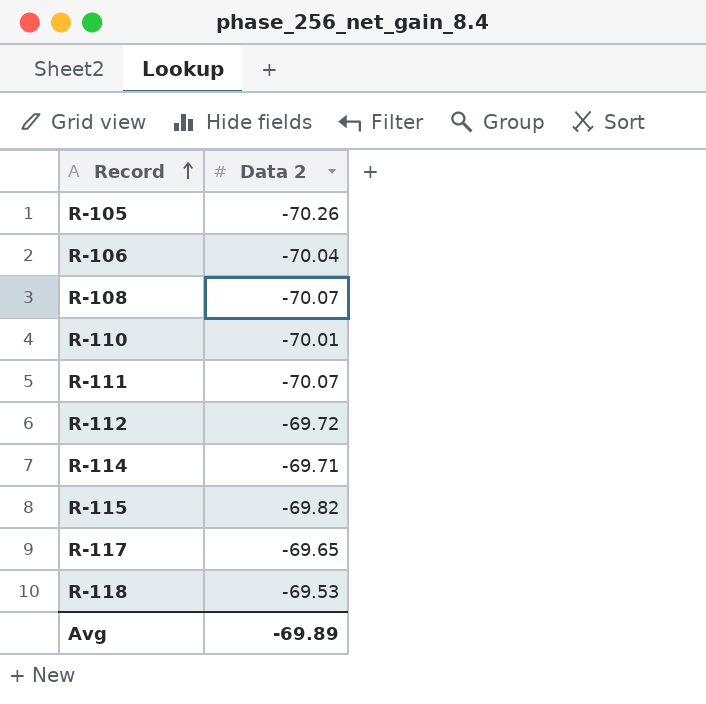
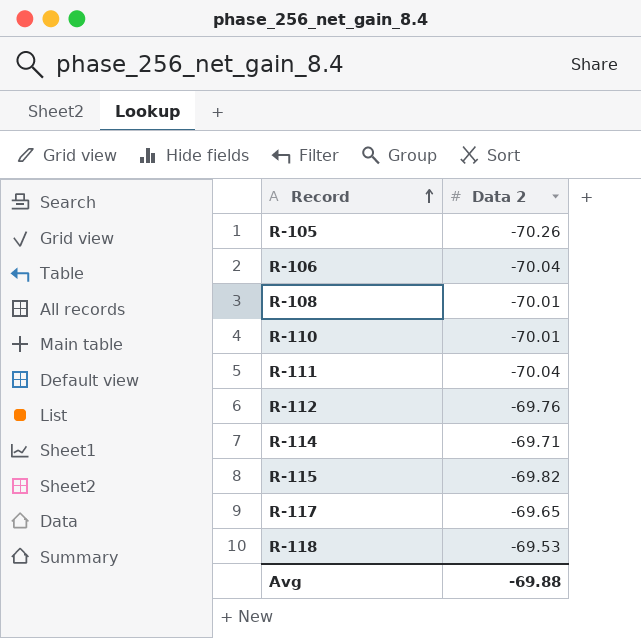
R-108 | Data 2: -70.07 -> -70.01
R-111 | Data 2: -70.07 -> -70.04
R-112 | Data 2: -69.72 -> -69.76
Avg | Data 2: -69.89 -> -69.88

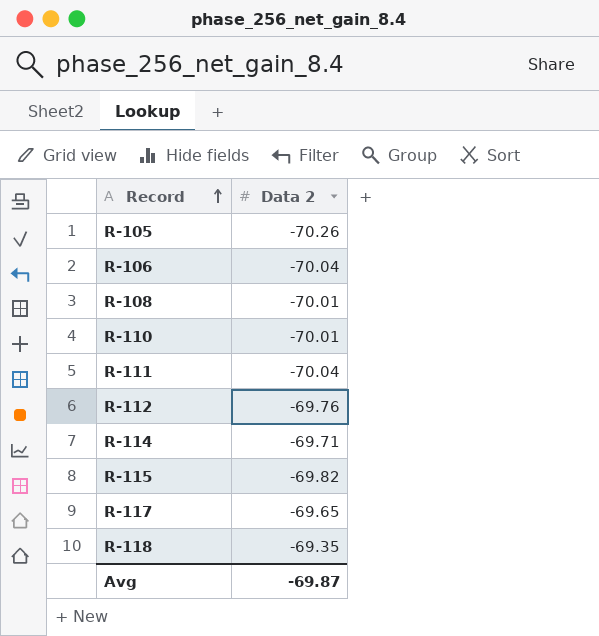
R-118 | Data 2: -69.53 -> -69.35
Avg | Data 2: -69.88 -> -69.87

